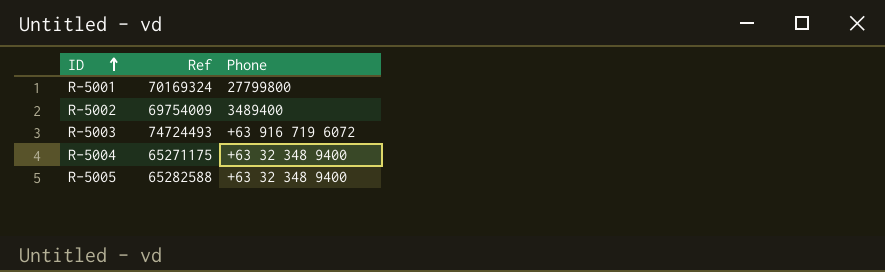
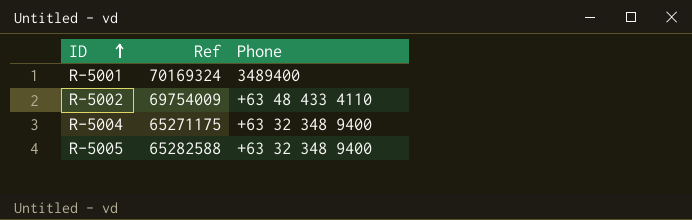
row R-5003: 74724493 | +63 916 719 6072 -> none
R-5001 | Phone: 27799800 -> 3489400
R-5002 | Phone: 3489400 -> +63 48 433 4110

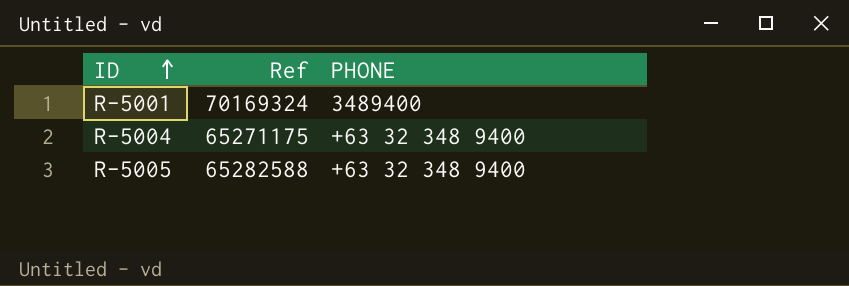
column name: Phone -> PHONE
row R-5002: 69754009 | +63 48 433 4110 -> none

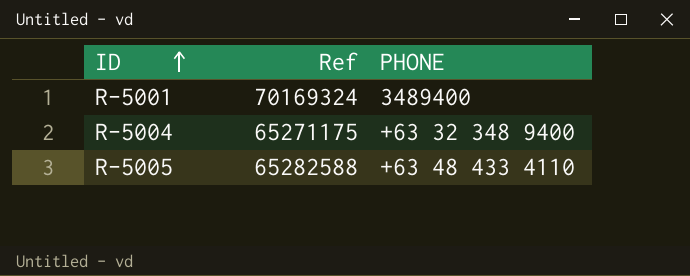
R-5005 | PHONE: +63 32 348 9400 -> +63 48 433 4110

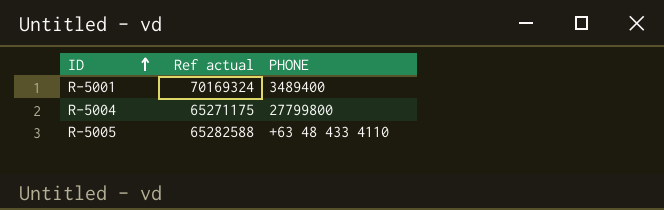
column name: Ref -> Ref actual
R-5004 | PHONE: +63 32 348 9400 -> 27799800

